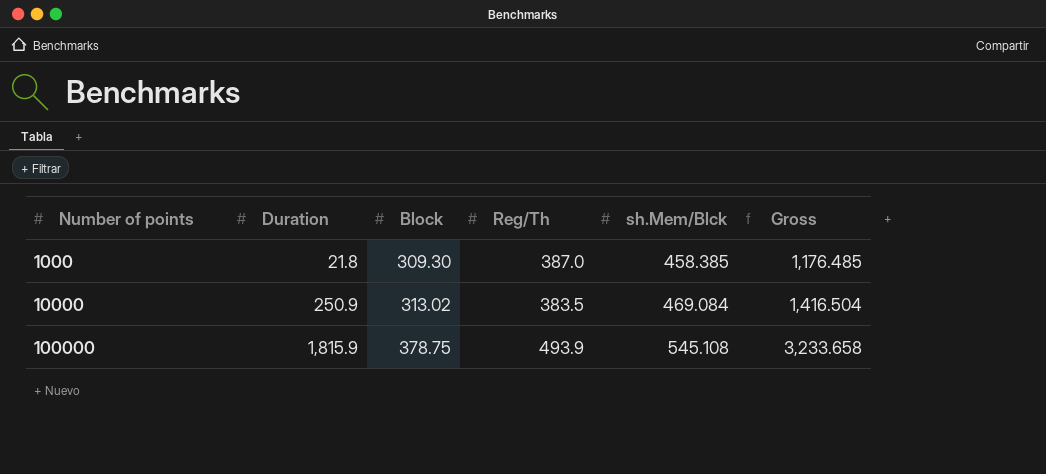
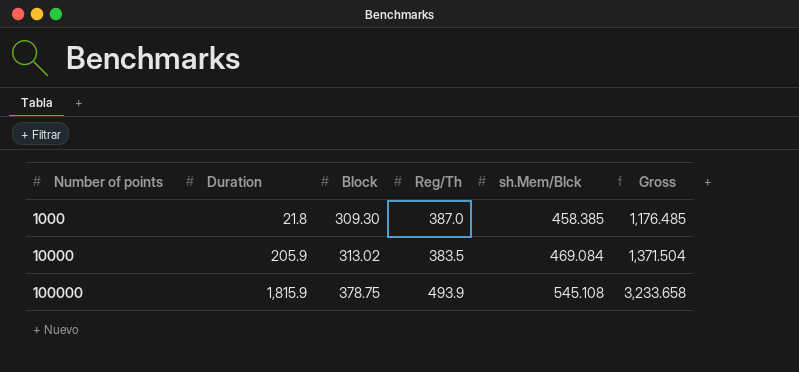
10000 | Duration: 250.9 -> 205.9
10000 | Gross: 1,416.504 -> 1,371.504

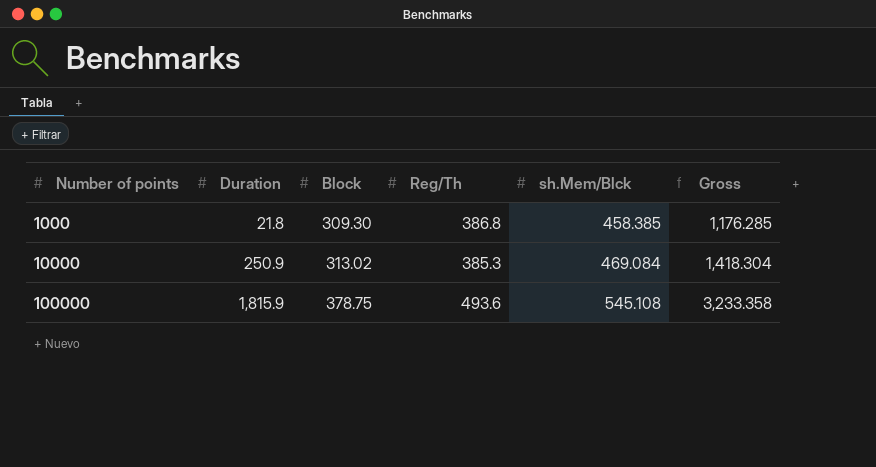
1000 | Reg/Th: 387.0 -> 386.8
1000 | Gross: 1,176.485 -> 1,176.285
10000 | Duration: 205.9 -> 250.9
10000 | Reg/Th: 383.5 -> 385.3
10000 | Gross: 1,371.504 -> 1,418.304
100000 | Reg/Th: 493.9 -> 493.6
100000 | Gross: 3,233.658 -> 3,233.358

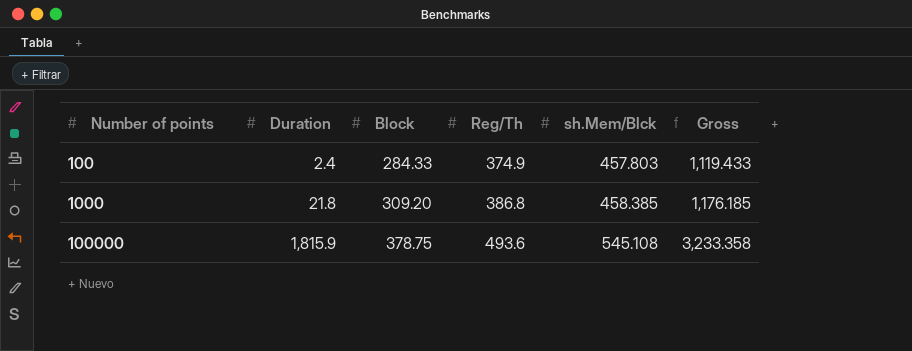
row 10000: 250.9 | 313.02 | 385.3 | 469.084 | 1,418.304 -> none
row 100: none -> 2.4 | 284.33 | 374.9 | 457.803 | 1,119.433
1000 | Block: 309.30 -> 309.20
1000 | Gross: 1,176.285 -> 1,176.185

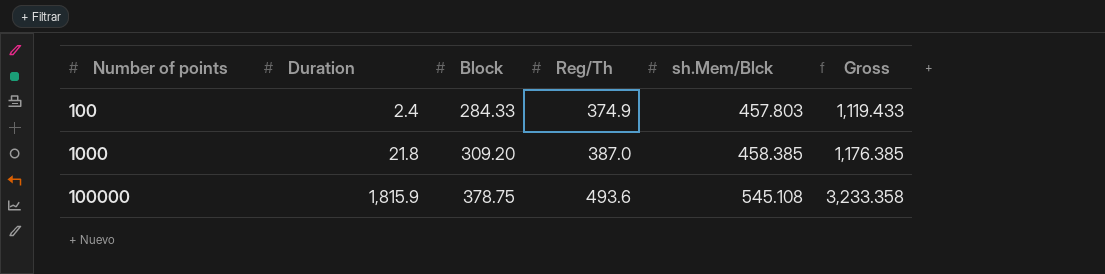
1000 | Reg/Th: 386.8 -> 387.0
1000 | Gross: 1,176.185 -> 1,176.385

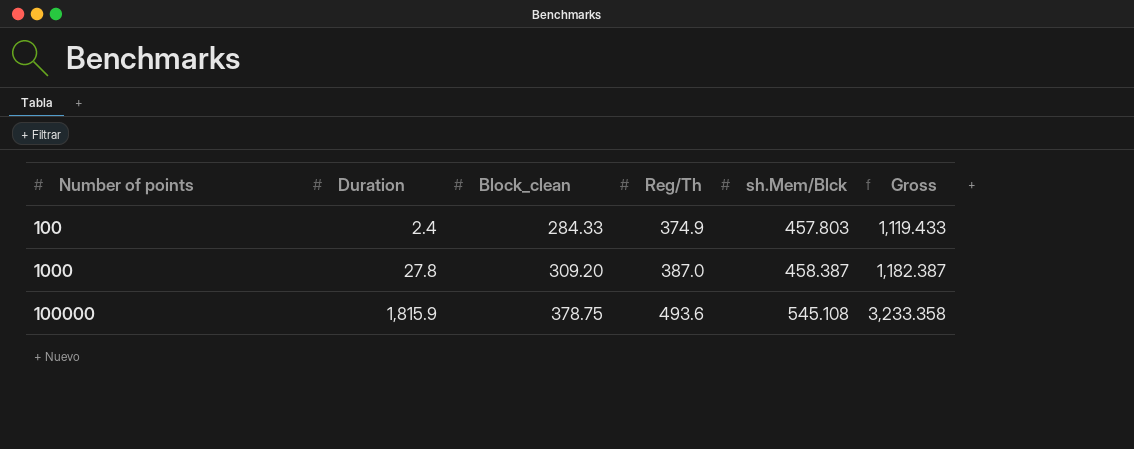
column name: Block -> Block_clean
1000 | Duration: 21.8 -> 27.8
1000 | sh.Mem/Blck: 458.385 -> 458.387
1000 | Gross: 1,176.385 -> 1,182.387

